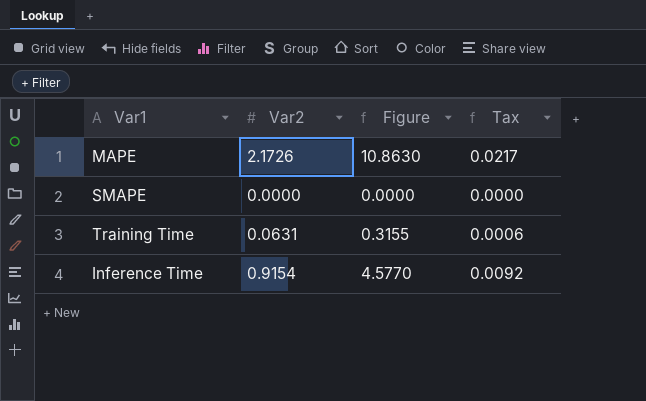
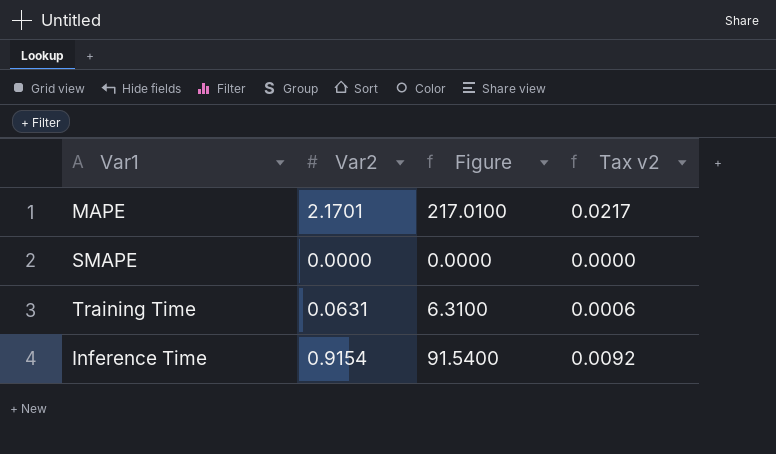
column Figure | formula: [Var2] * 5 -> [Var2] * 100
column name: Tax -> Tax v2
MAPE | Var2: 2.1726 -> 2.1701

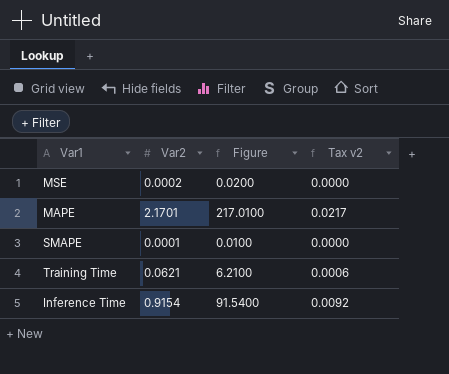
row MSE: none -> 0.0002 | 0.0200 | 0.0000
SMAPE | Var2: 0.0000 -> 0.0001
SMAPE | Figure: 0.0000 -> 0.0100
Training Time | Var2: 0.0631 -> 0.0621
Training Time | Figure: 6.3100 -> 6.2100

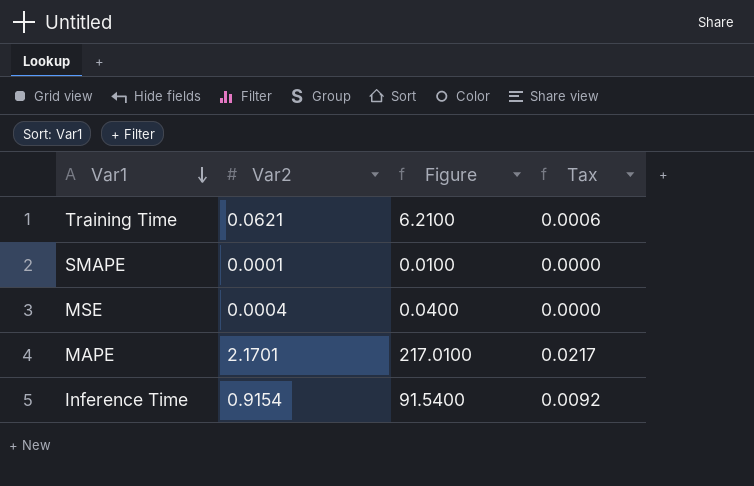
row order: none -> Var1 descending
column name: Tax v2 -> Tax
MSE | Var2: 0.0002 -> 0.0004
MSE | Figure: 0.0200 -> 0.0400

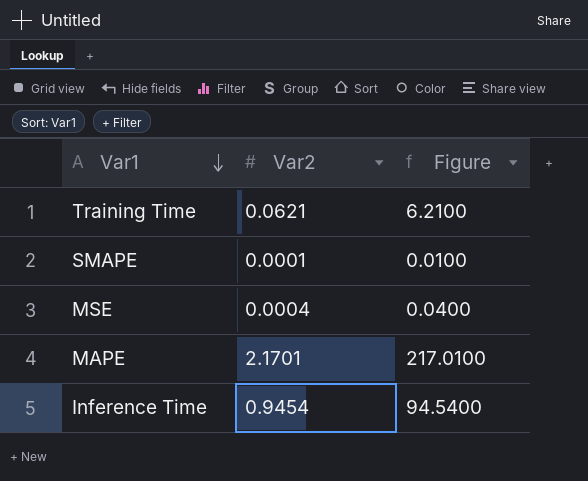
column Tax | formula: [Var2] * 0.01 -> none
Inference Time | Var2: 0.9154 -> 0.9454
Inference Time | Figure: 91.5400 -> 94.5400

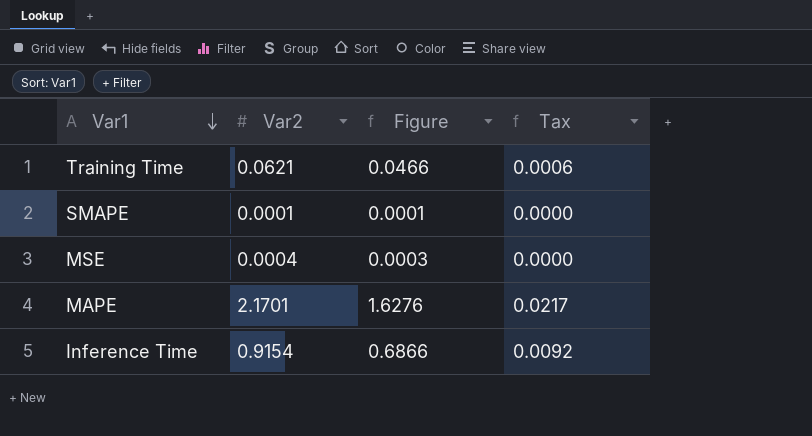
column Figure | formula: [Var2] * 100 -> [Var2] * 0.75
column Tax | formula: none -> [Var2] * 0.01
Inference Time | Var2: 0.9454 -> 0.9154

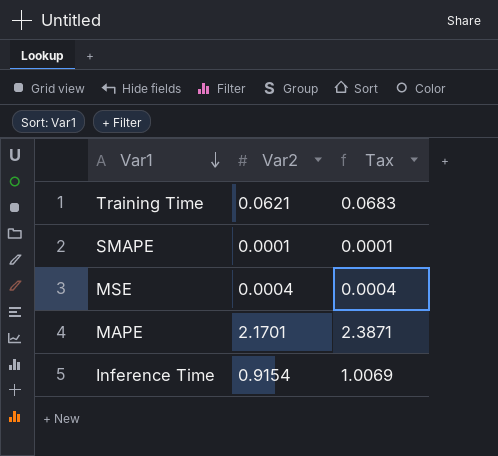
column Figure | formula: [Var2] * 0.75 -> none
column Tax | formula: [Var2] * 0.01 -> [Var2] * 1.1

